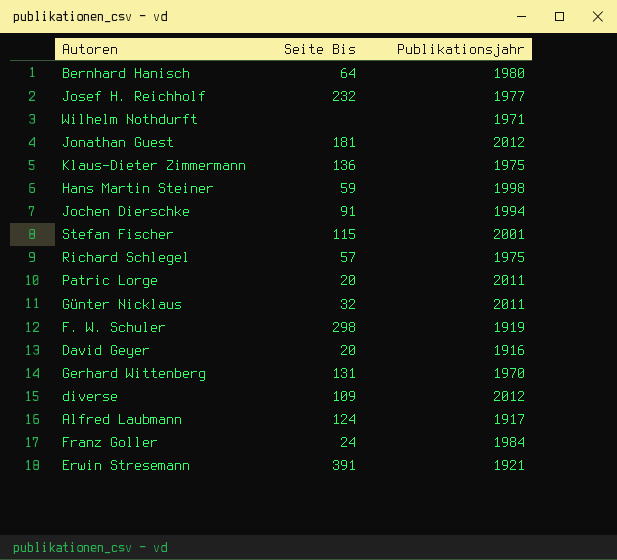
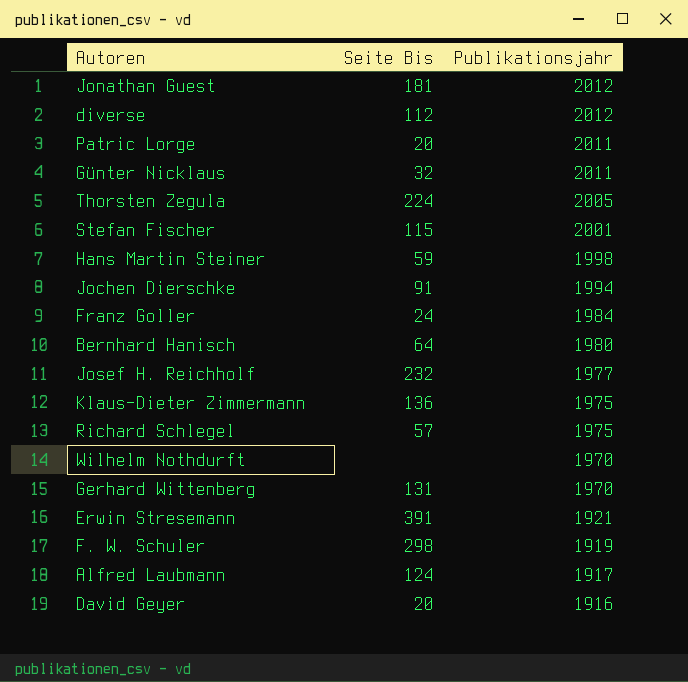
row order: none -> Publikationsjahr descending
diverse | Seite Bis: 109 -> 112
row Thorsten Zegula: none -> 224 | 2005
Wilhelm Nothdurft | Publikationsjahr: 1971 -> 1970

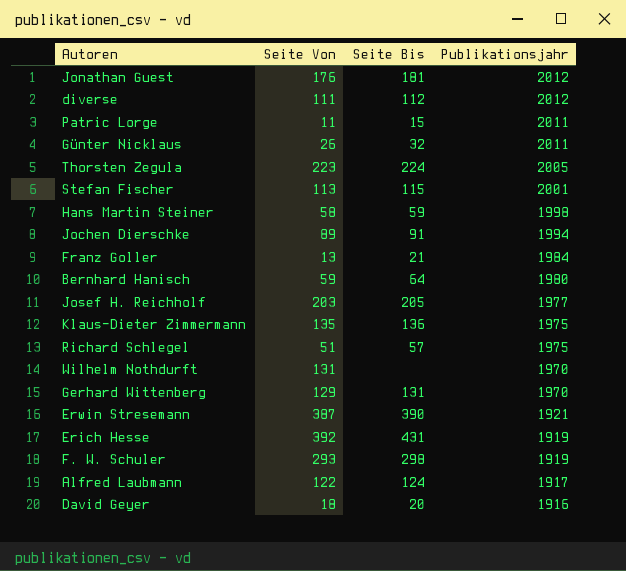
column Seite Von | position: none -> 2
Patric Lorge | Seite Bis: 20 -> 15
Franz Goller | Seite Bis: 24 -> 21
Josef H. Reichholf | Seite Bis: 232 -> 205
Erwin Stresemann | Seite Bis: 391 -> 390
row Erich Hesse: none -> 392 | 431 | 1919

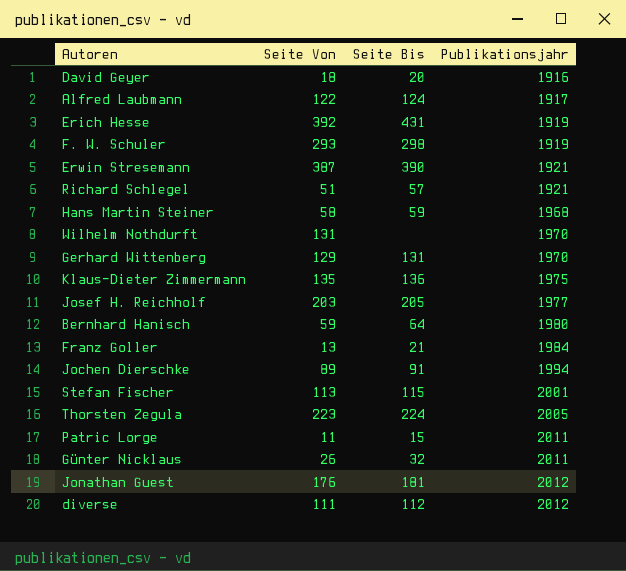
row order: Publikationsjahr descending -> Publikationsjahr ascending
Richard Schlegel | Publikationsjahr: 1975 -> 1921
Hans Martin Steiner | Publikationsjahr: 1998 -> 1968

